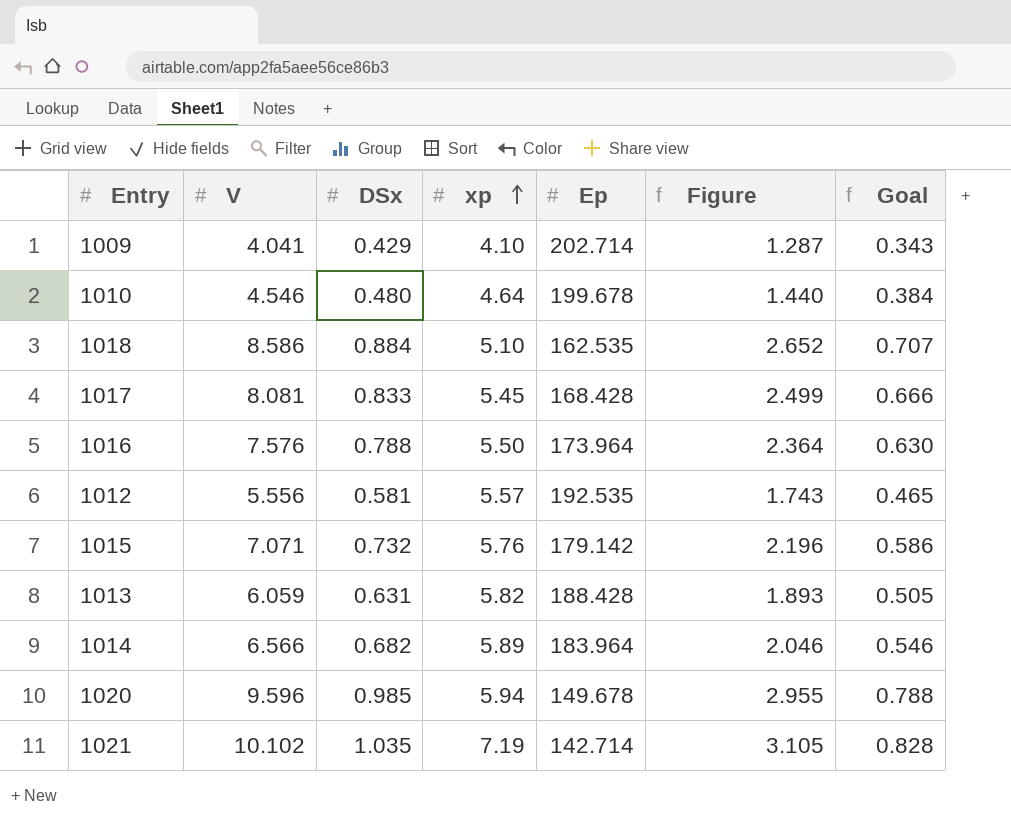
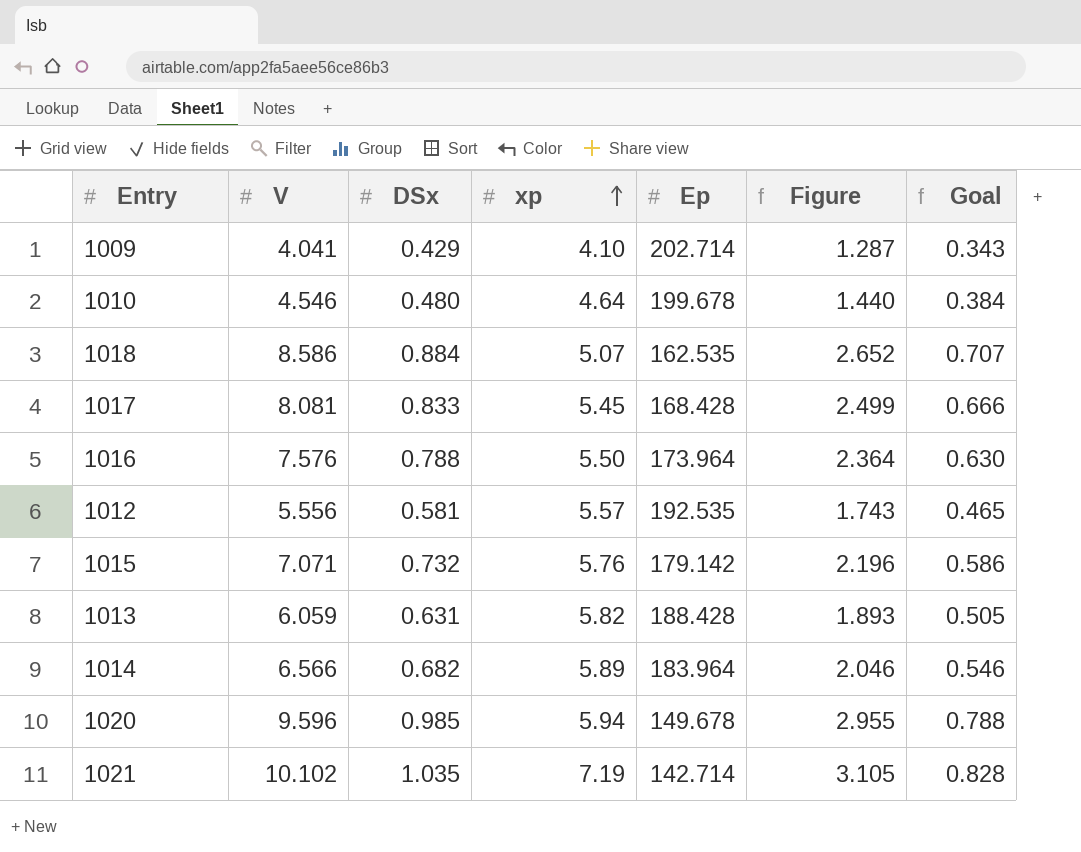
1018 | xp: 5.10 -> 5.07

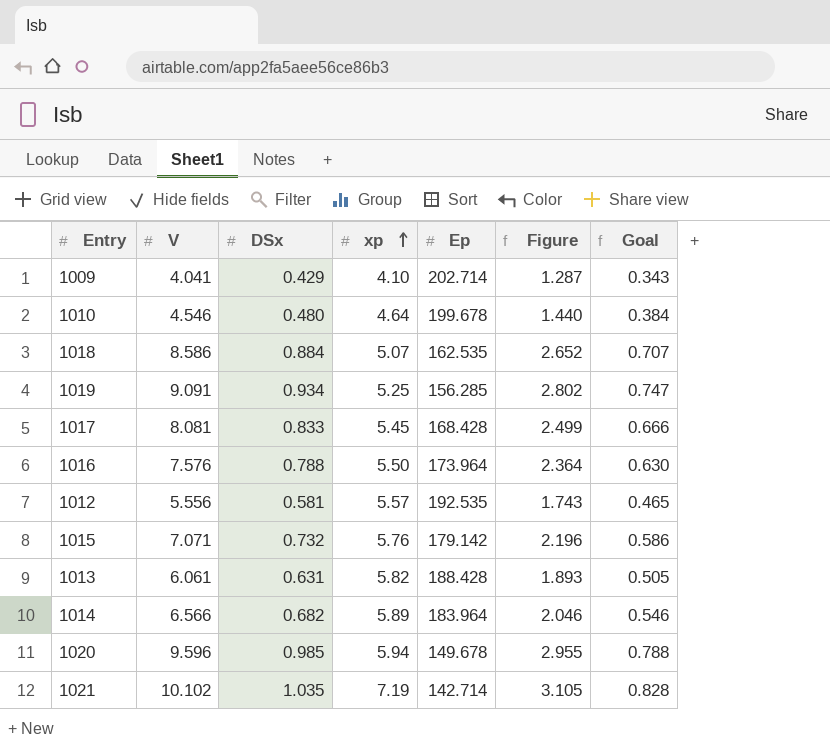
row 1019: none -> 9.091 | 0.934 | 5.25 | 156.285 | 2.802 | 0.747
1013 | V: 6.059 -> 6.061

